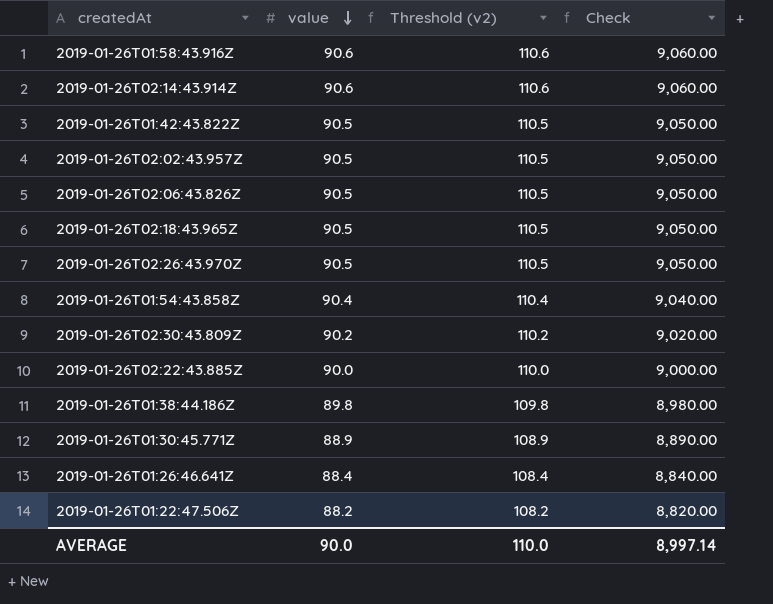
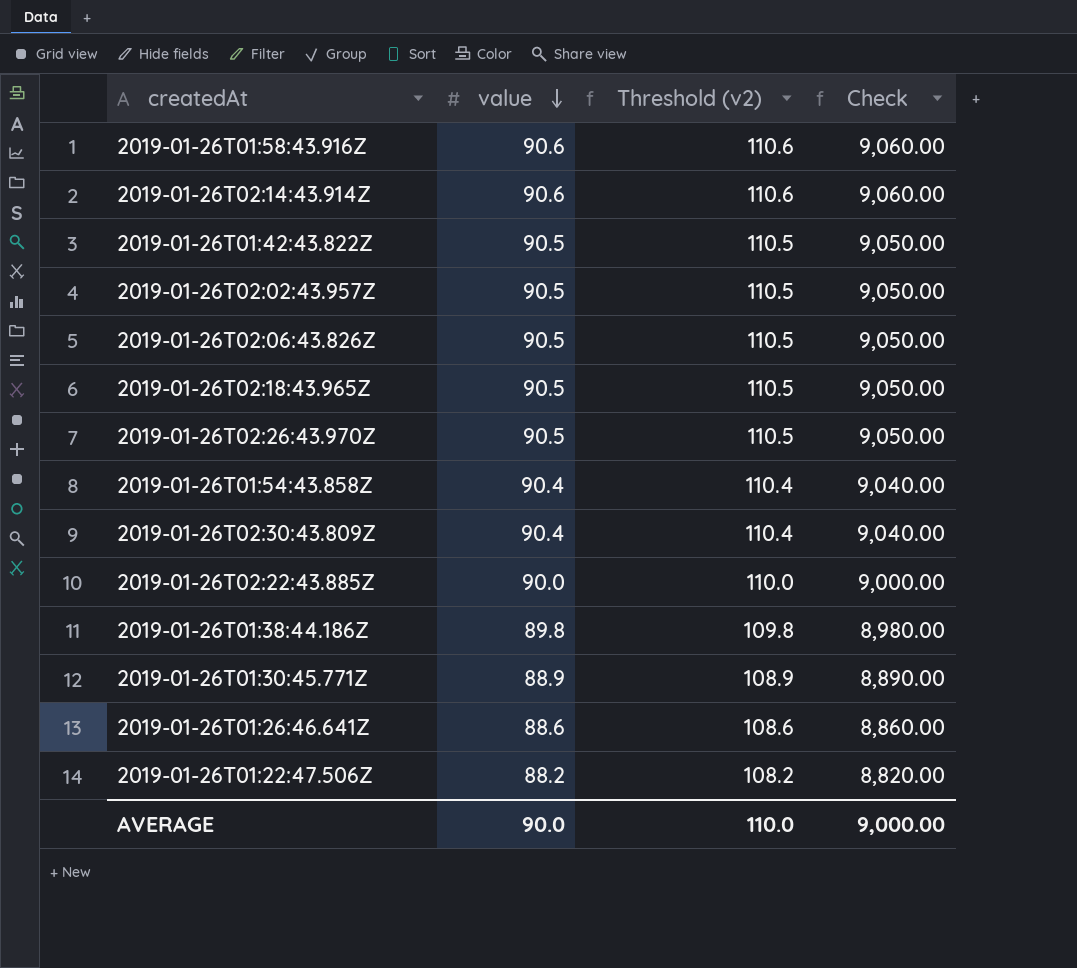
2019-01-26T02:30:43.809Z | value: 90.2 -> 90.4
2019-01-26T02:30:43.809Z | Threshold (v2): 110.2 -> 110.4
2019-01-26T02:30:43.809Z | Check: 9,020.00 -> 9,040.00
2019-01-26T01:26:46.641Z | value: 88.4 -> 88.6
2019-01-26T01:26:46.641Z | Threshold (v2): 108.4 -> 108.6
2019-01-26T01:26:46.641Z | Check: 8,840.00 -> 8,860.00
AVERAGE | Check: 8,997.14 -> 9,000.00

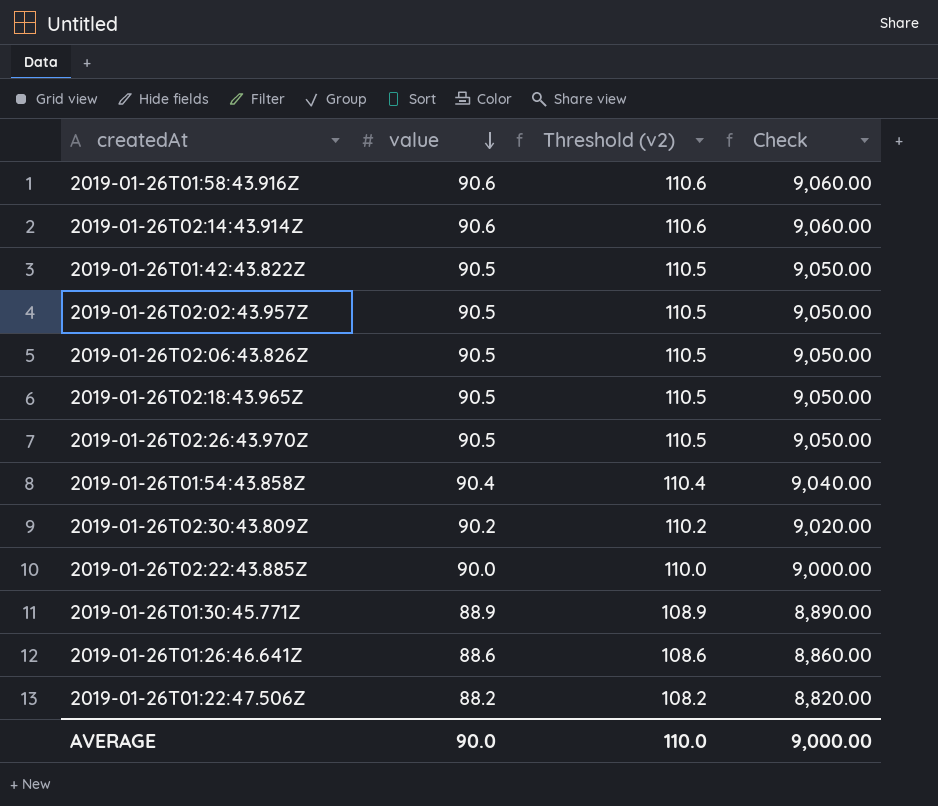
row 2019-01-26T01:38:44.186Z: 89.8 | 109.8 | 8,980.00 -> none
2019-01-26T02:30:43.809Z | value: 90.4 -> 90.2
2019-01-26T02:30:43.809Z | Threshold (v2): 110.4 -> 110.2
2019-01-26T02:30:43.809Z | Check: 9,040.00 -> 9,020.00

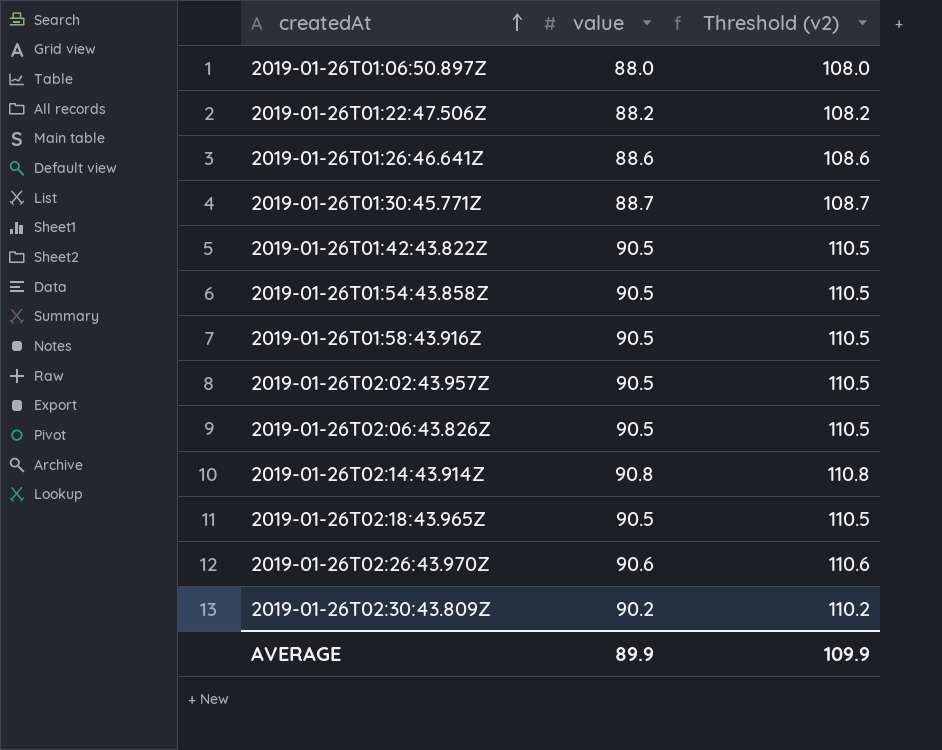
row order: value descending -> createdAt ascending
column Check | formula: [value] * 100 -> none
row 2019-01-26T02:22:43.885Z: 90.0 | 110.0 | 9,000.00 -> none
row 2019-01-26T01:06:50.897Z: none -> 88.0 | 108.0
2019-01-26T01:30:45.771Z | value: 88.9 -> 88.7
2019-01-26T01:30:45.771Z | Threshold (v2): 108.9 -> 108.7
2019-01-26T01:54:43.858Z | value: 90.4 -> 90.5
2019-01-26T01:54:43.858Z | Threshold (v2): 110.4 -> 110.5
2019-01-26T01:58:43.916Z | value: 90.6 -> 90.5
2019-01-26T01:58:43.916Z | Threshold (v2): 110.6 -> 110.5
2019-01-26T02:14:43.914Z | value: 90.6 -> 90.8
2019-01-26T02:14:43.914Z | Threshold (v2): 110.6 -> 110.8
2019-01-26T02:26:43.970Z | value: 90.5 -> 90.6
2019-01-26T02:26:43.970Z | Threshold (v2): 110.5 -> 110.6
AVERAGE | value: 90.0 -> 89.9
AVERAGE | Threshold (v2): 110.0 -> 109.9

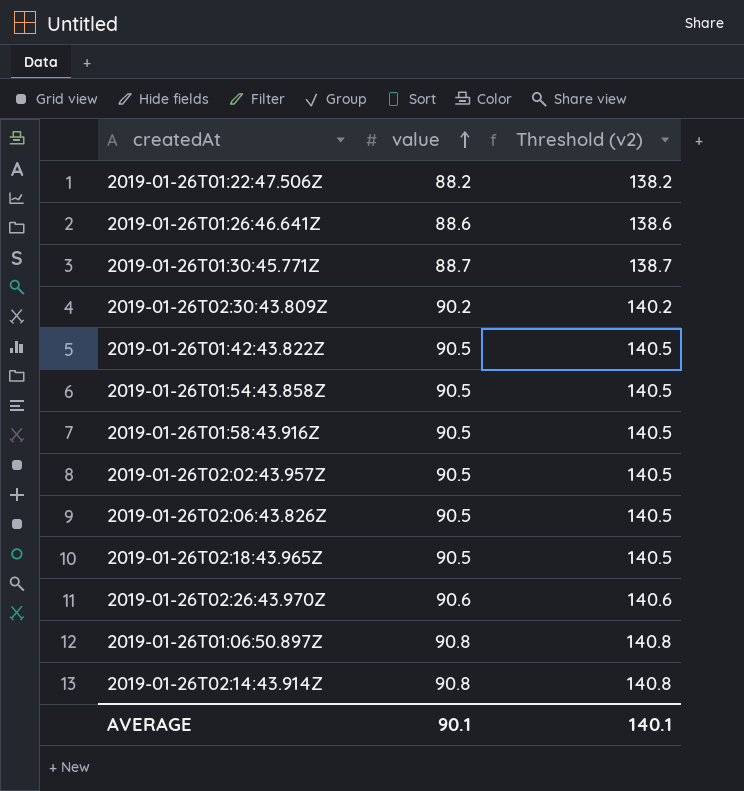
row order: createdAt ascending -> value ascending
column Threshold (v2) | formula: [value] + 20 -> [value] + 50
2019-01-26T01:06:50.897Z | value: 88.0 -> 90.8
AVERAGE | value: 89.9 -> 90.1
AVERAGE | Threshold (v2): 109.9 -> 140.1

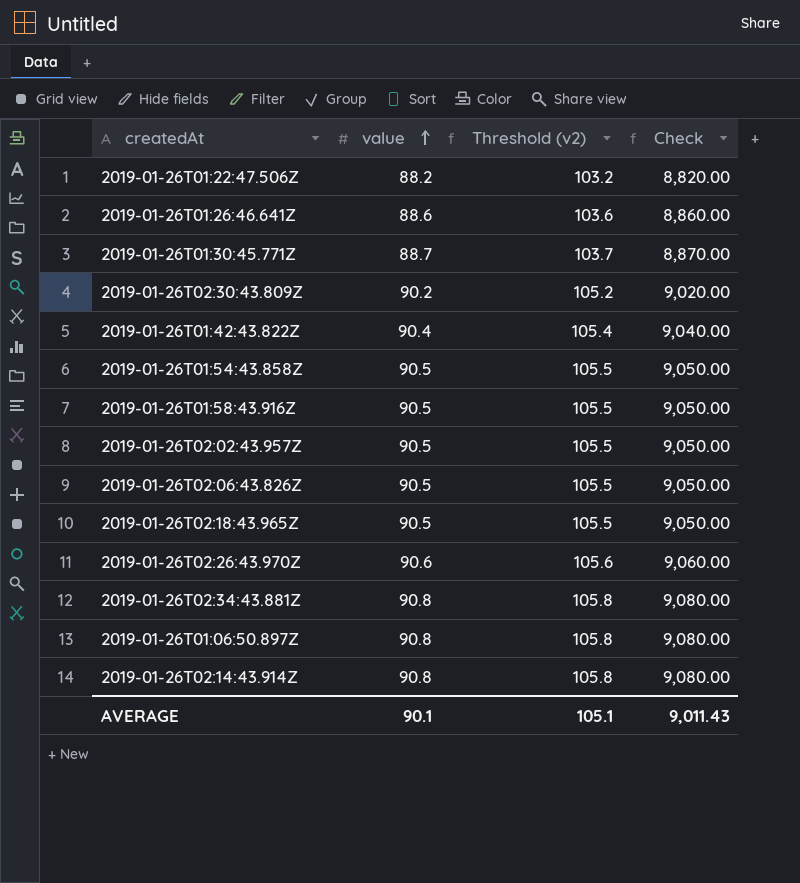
column Threshold (v2) | formula: [value] + 50 -> [value] + 15
column Check | formula: none -> [value] * 100
2019-01-26T01:42:43.822Z | value: 90.5 -> 90.4
row 2019-01-26T02:34:43.881Z: none -> 90.8 | 105.8 | 9,080.00
AVERAGE | Threshold (v2): 140.1 -> 105.1

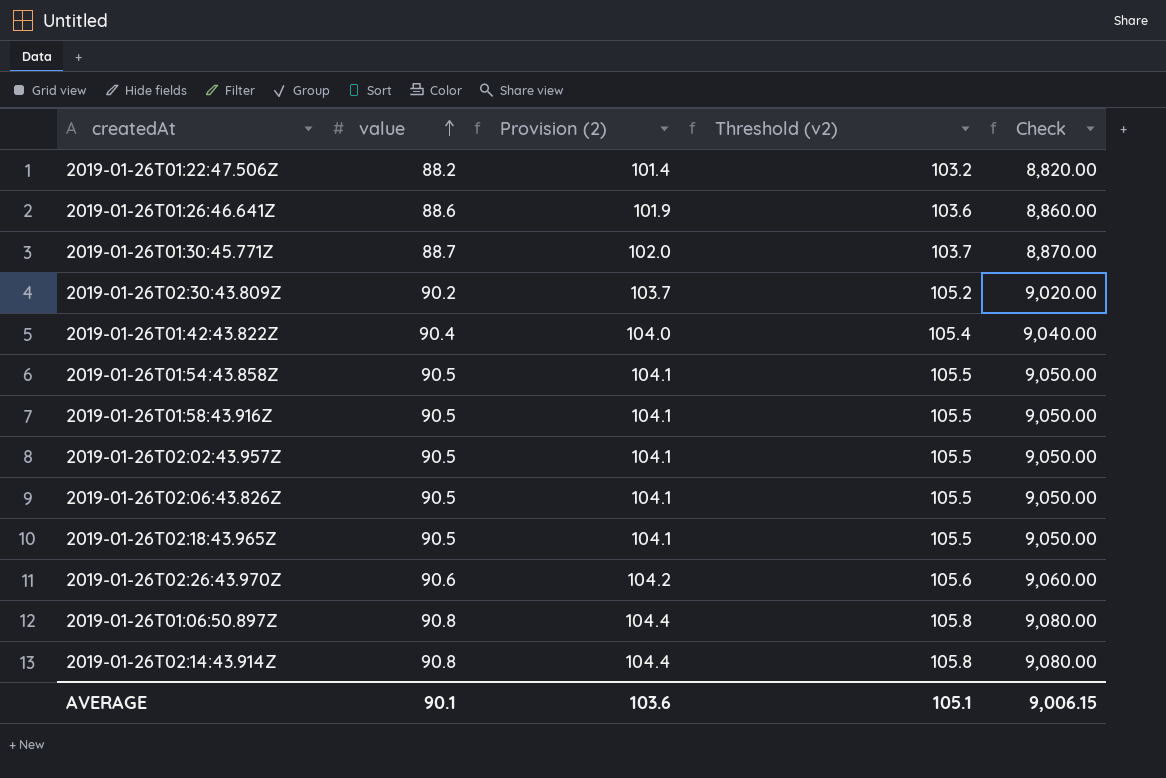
column Provision (2) | formula: none -> [value] * 1.15
row 2019-01-26T02:34:43.881Z: 90.8 | 105.8 | 9,080.00 -> none
AVERAGE | Check: 9,011.43 -> 9,006.15

